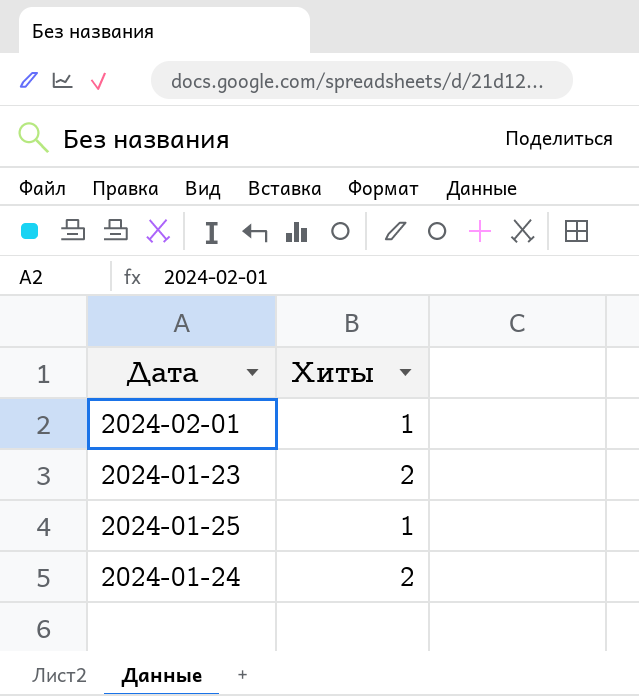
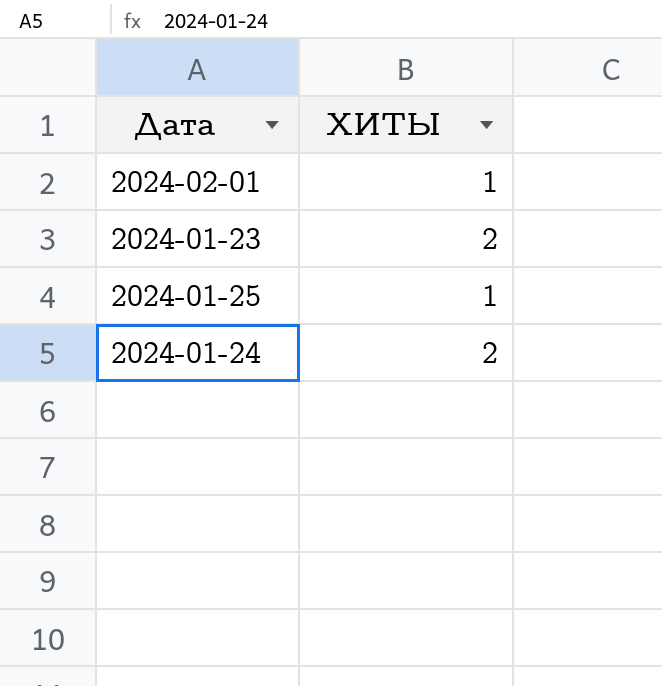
column name: Хиты -> ХИТЫ

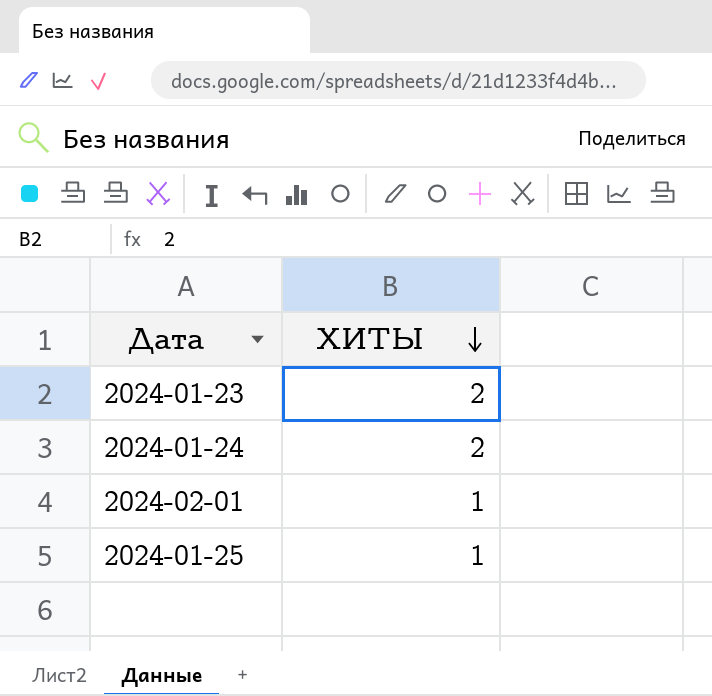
row order: none -> ХИТЫ descending

